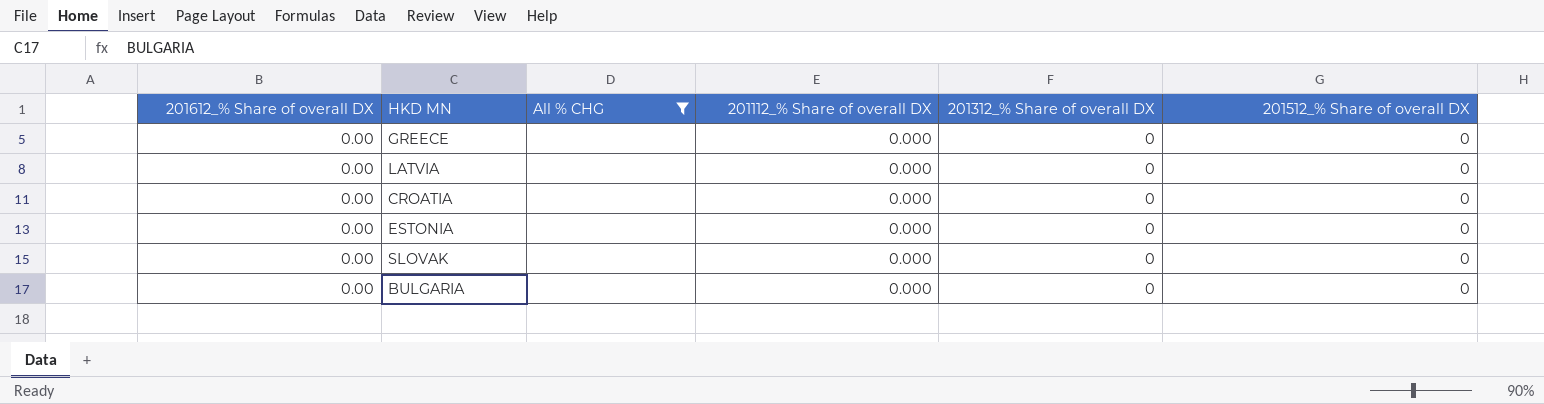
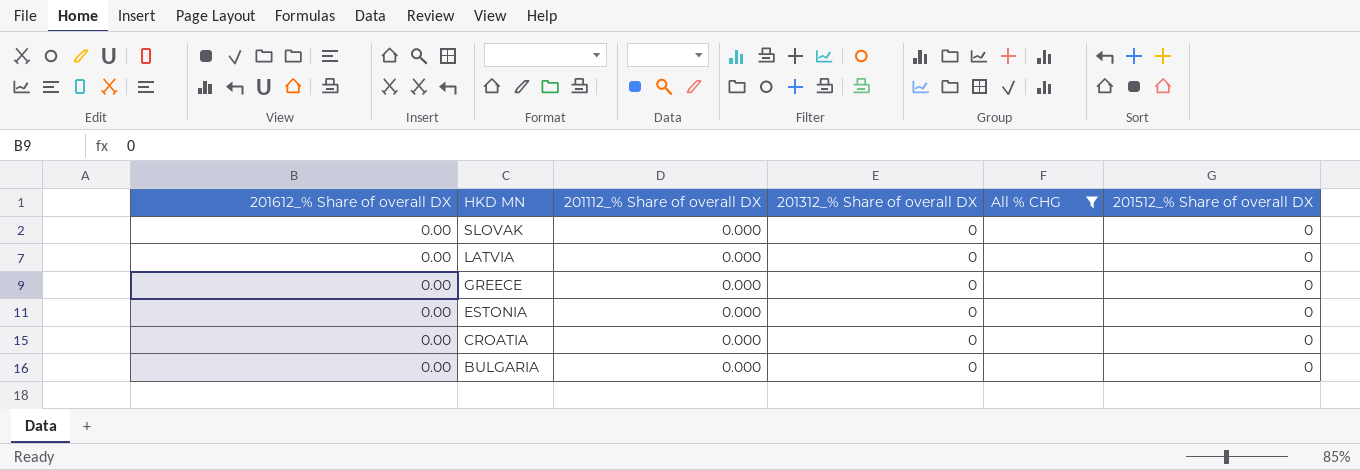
row order: none -> HKD MN descending
column All % CHG | position: 3 -> 5

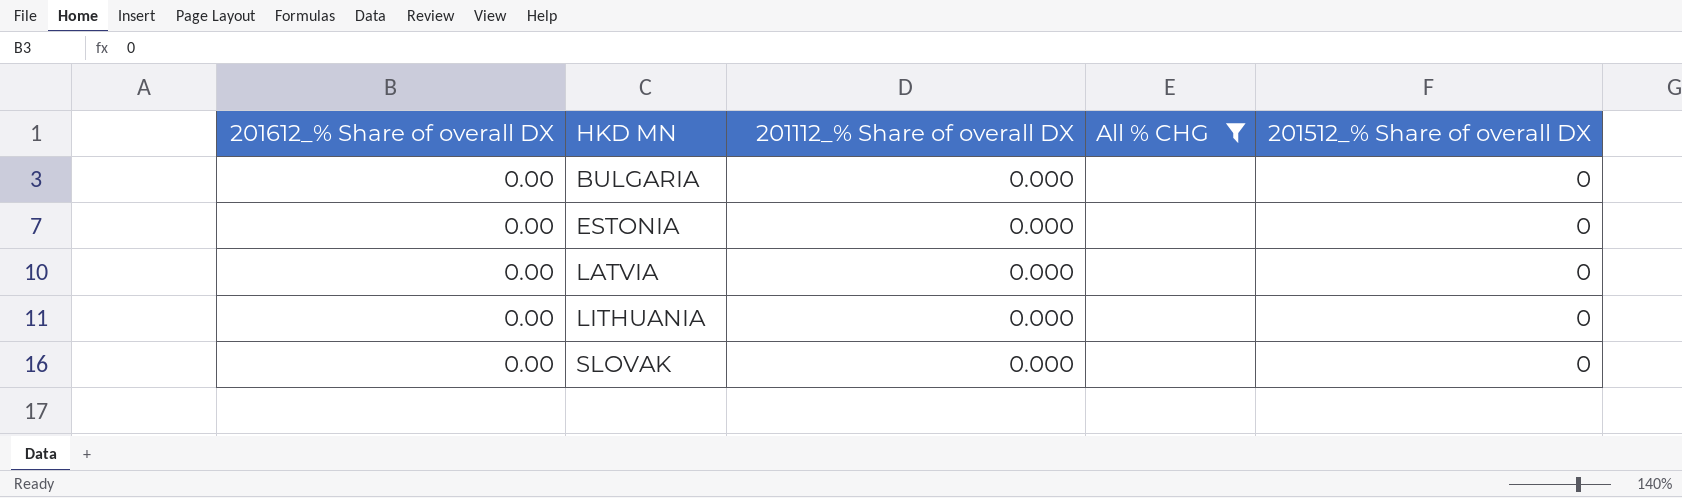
row order: HKD MN descending -> HKD MN ascending
column 201312_% Share of overall DX | position: 4 -> none
row GREECE: 0.00 | 0.000 | 0 | none | 0 -> none
row CROATIA: 0.00 | 0.000 | 0 | none | 0 -> none
row LITHUANIA: none -> 0.00 | 0.000 | none | 0

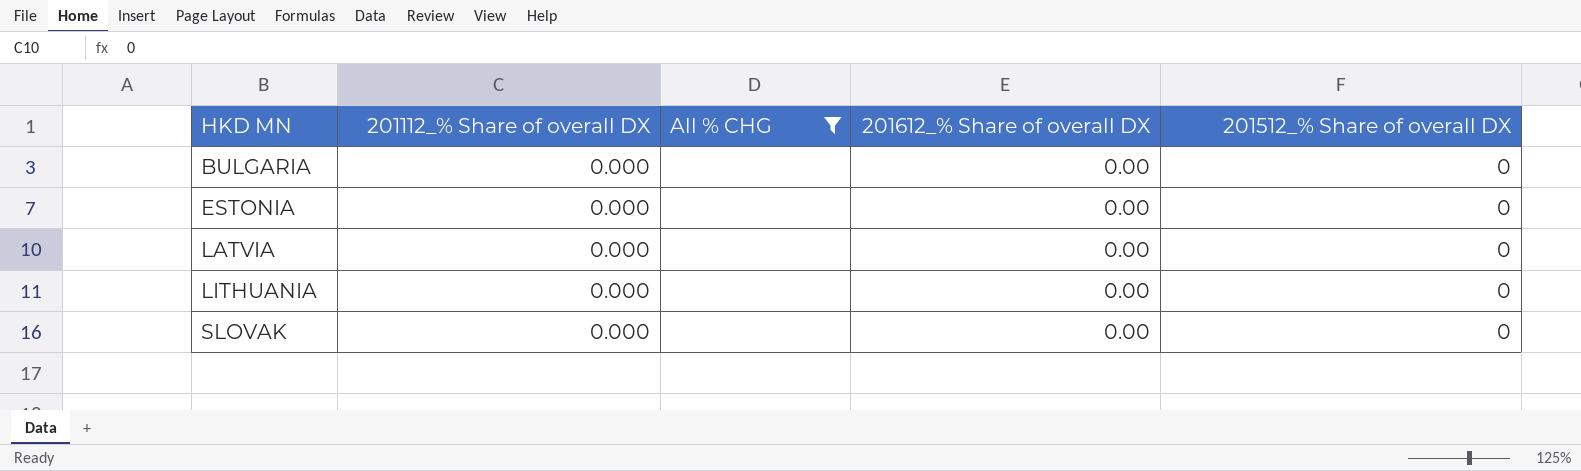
column 201612_% Share of overall DX | position: 1 -> 4

